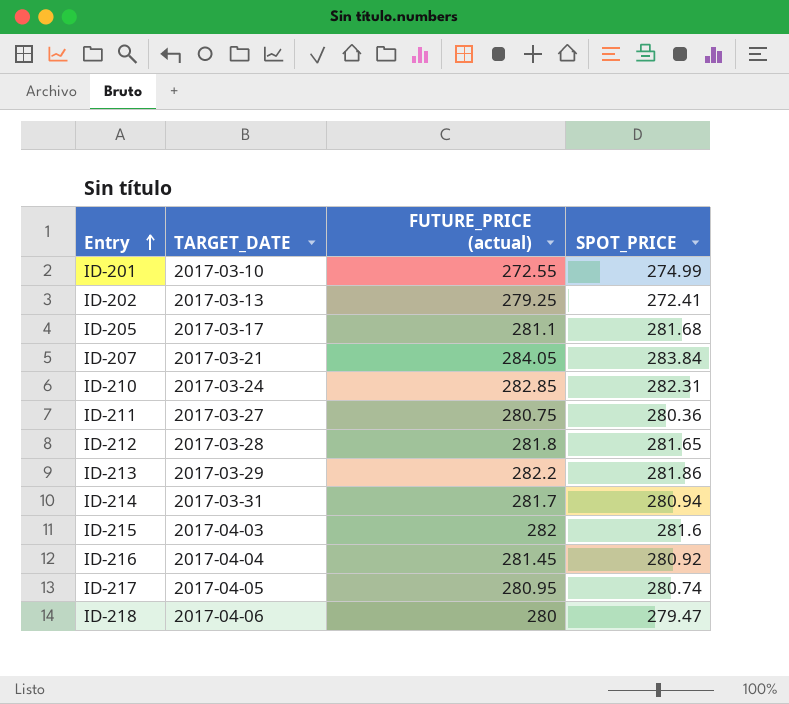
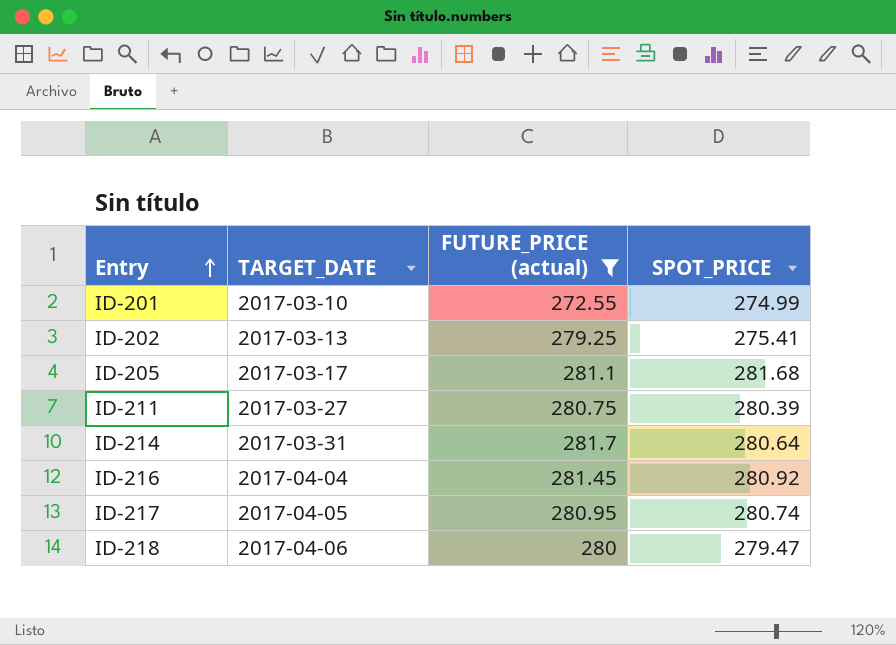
filter: none -> FUTURE_PRICE (actual) <= 281.7
ID-202 | SPOT_PRICE: 272.41 -> 275.41
ID-211 | SPOT_PRICE: 280.36 -> 280.39
ID-214 | SPOT_PRICE: 280.94 -> 280.64

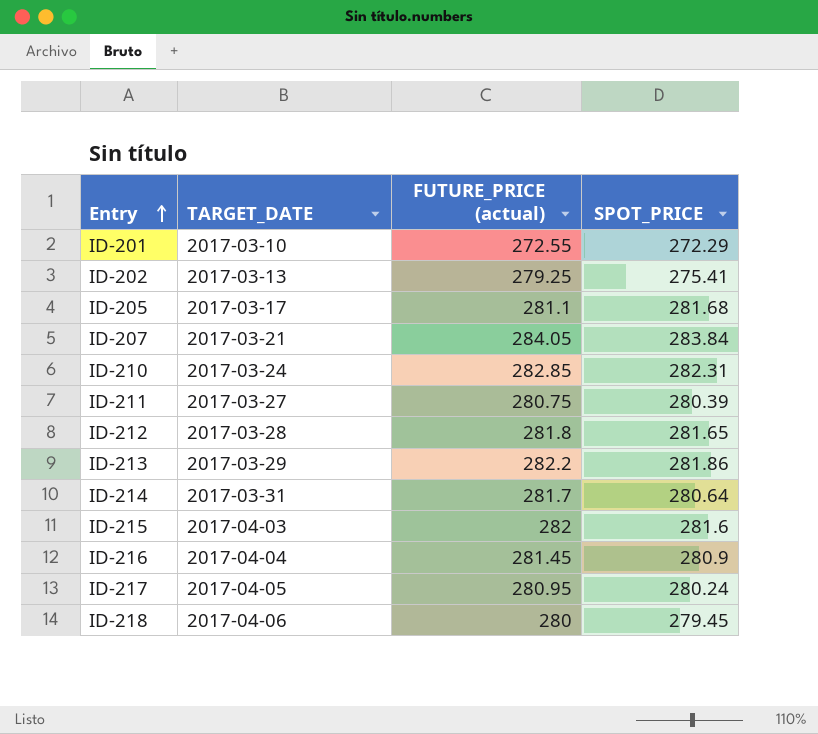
filter: FUTURE_PRICE (actual) <= 281.7 -> none
ID-201 | SPOT_PRICE: 274.99 -> 272.29
ID-216 | SPOT_PRICE: 280.92 -> 280.9
ID-217 | SPOT_PRICE: 280.74 -> 280.24
ID-218 | SPOT_PRICE: 279.47 -> 279.45

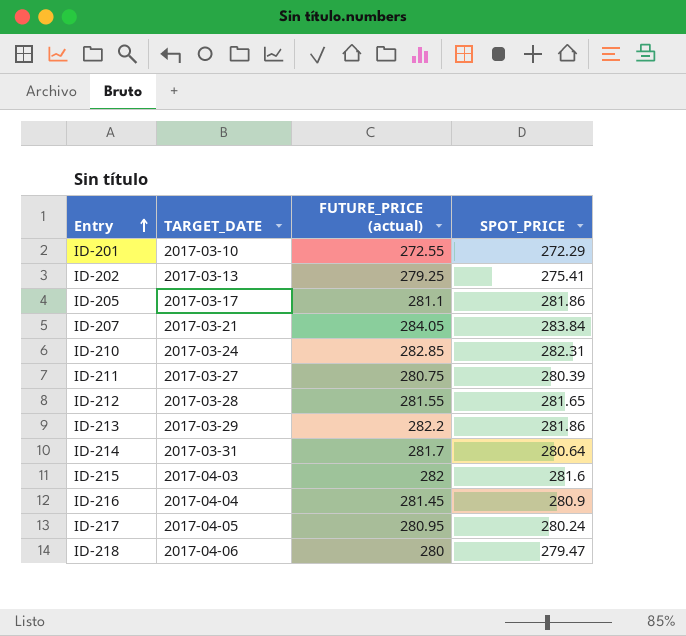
ID-205 | SPOT_PRICE: 281.68 -> 281.86
ID-212 | FUTURE_PRICE (actual): 281.8 -> 281.55
ID-218 | SPOT_PRICE: 279.45 -> 279.47

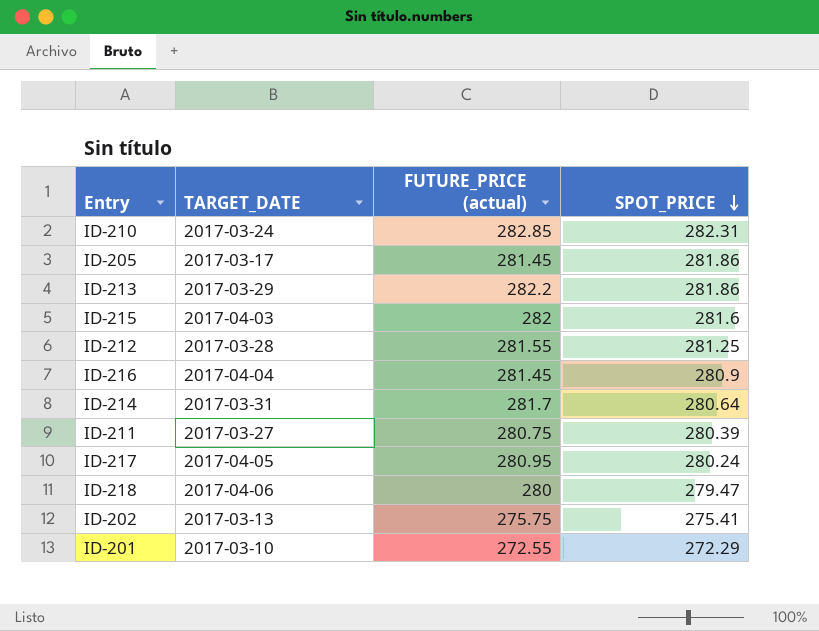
row order: Entry ascending -> SPOT_PRICE descending
row ID-207: 2017-03-21 | 284.05 | 283.84 -> none
ID-205 | FUTURE_PRICE (actual): 281.1 -> 281.45
ID-212 | SPOT_PRICE: 281.65 -> 281.25
ID-202 | FUTURE_PRICE (actual): 279.25 -> 275.75

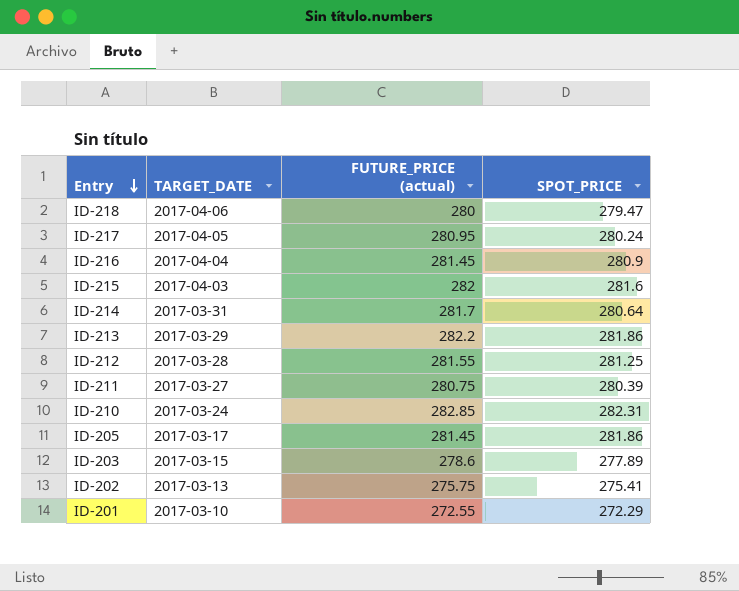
row order: SPOT_PRICE descending -> Entry descending
row ID-203: none -> 2017-03-15 | 278.6 | 277.89

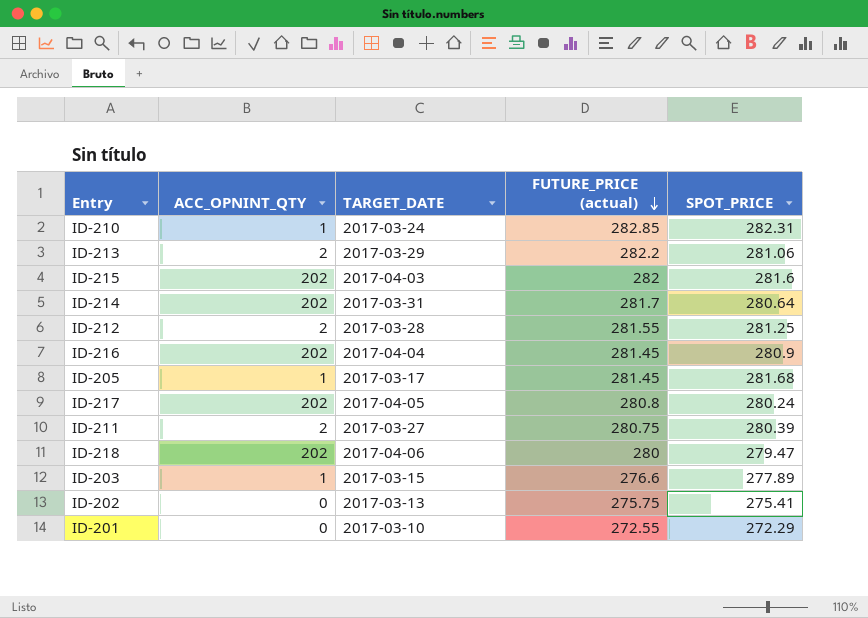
row order: Entry descending -> FUTURE_PRICE (actual) descending
column ACC_OPNINT_QTY | position: none -> 2
ID-213 | SPOT_PRICE: 281.86 -> 281.06
ID-205 | SPOT_PRICE: 281.86 -> 281.68
ID-217 | FUTURE_PRICE (actual): 280.95 -> 280.8
ID-203 | FUTURE_PRICE (actual): 278.6 -> 276.6

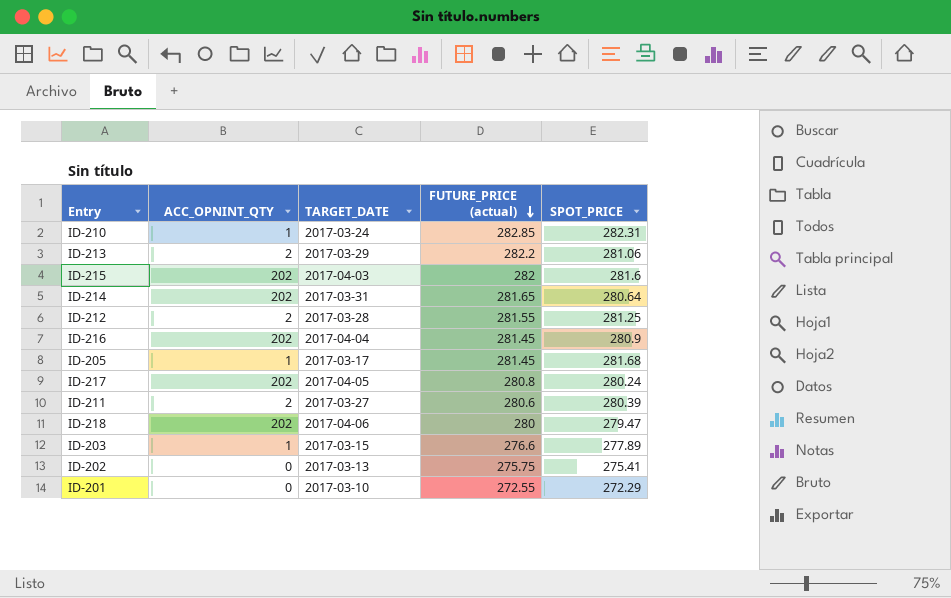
ID-214 | FUTURE_PRICE (actual): 281.7 -> 281.65
ID-211 | FUTURE_PRICE (actual): 280.75 -> 280.6

